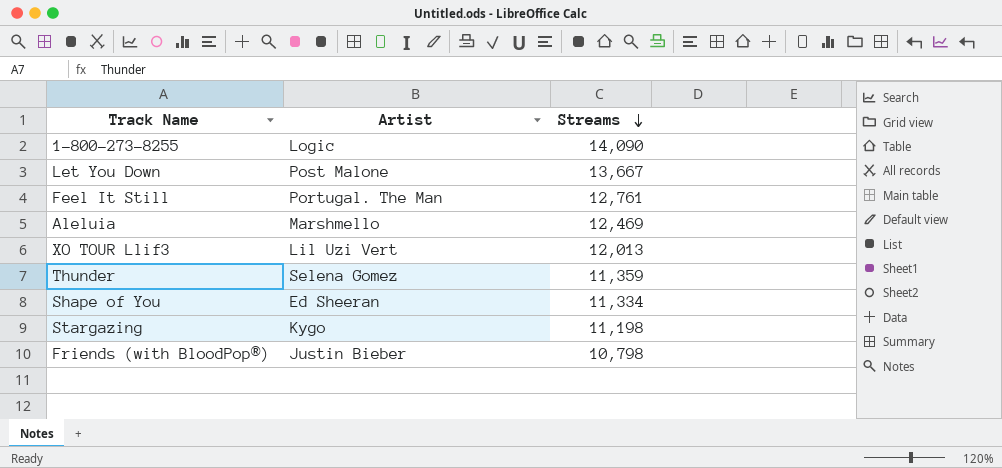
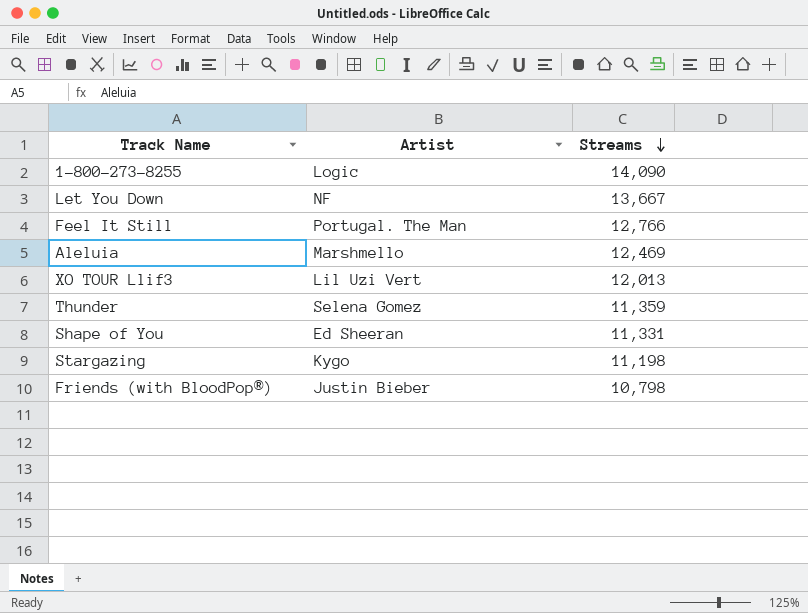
Let You Down | Artist: Post Malone -> NF
Feel It Still | Streams: 12,761 -> 12,766
Shape of You | Streams: 11,334 -> 11,331

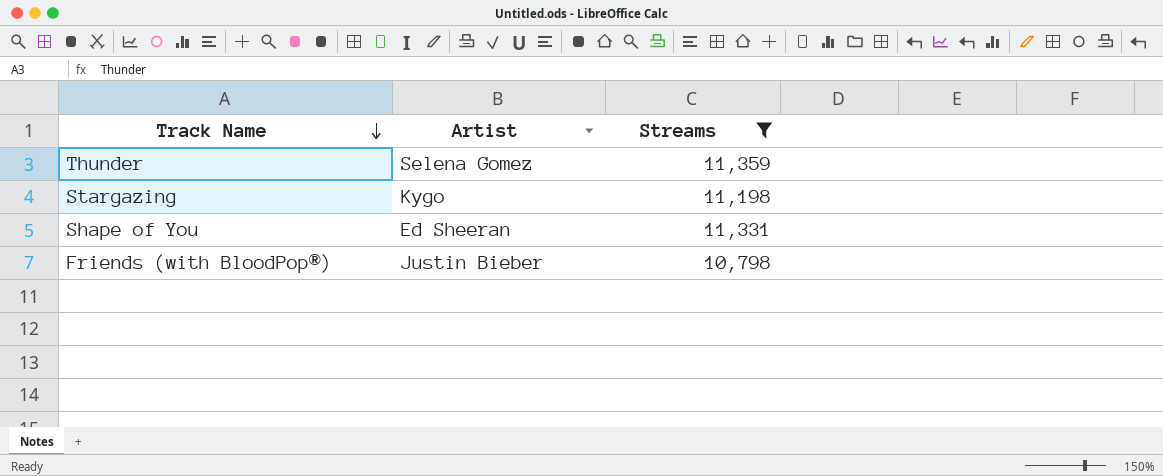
filter: none -> Streams <= 11,359
row order: Streams descending -> Track Name descending

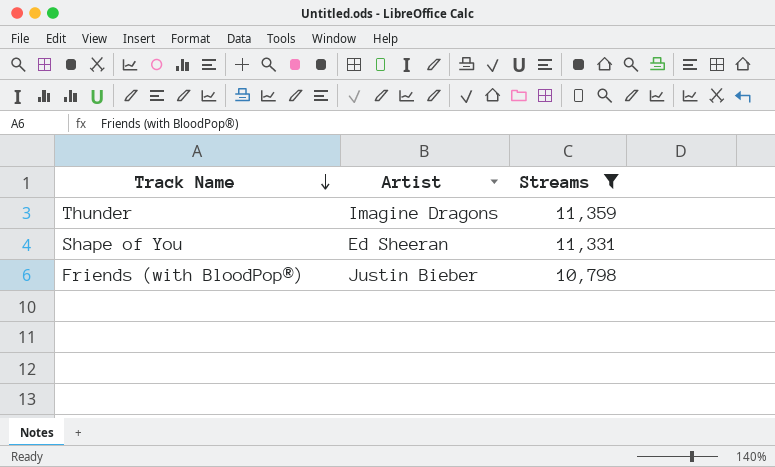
row Stargazing: Kygo | 11,198 -> none
Thunder | Artist: Selena Gomez -> Imagine Dragons

